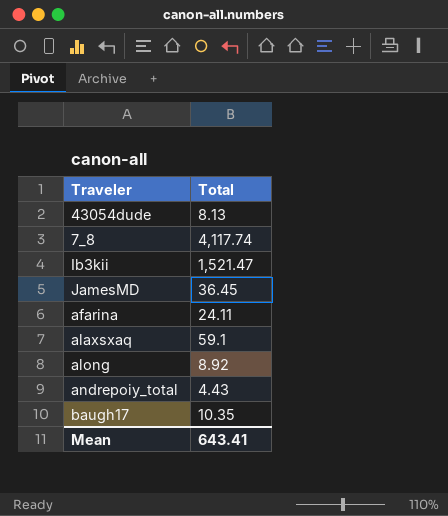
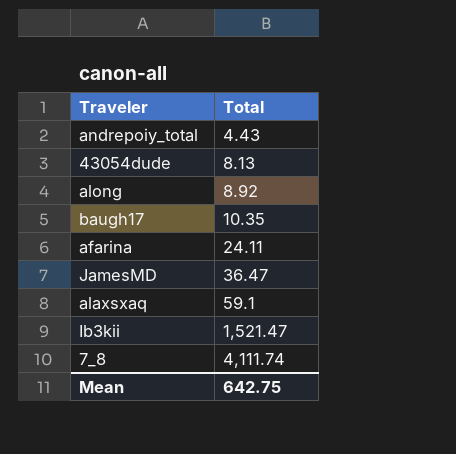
row order: none -> Total ascending
JamesMD | Total: 36.45 -> 36.47
7_8 | Total: 4,117.74 -> 4,111.74
Mean | Total: 643.41 -> 642.75

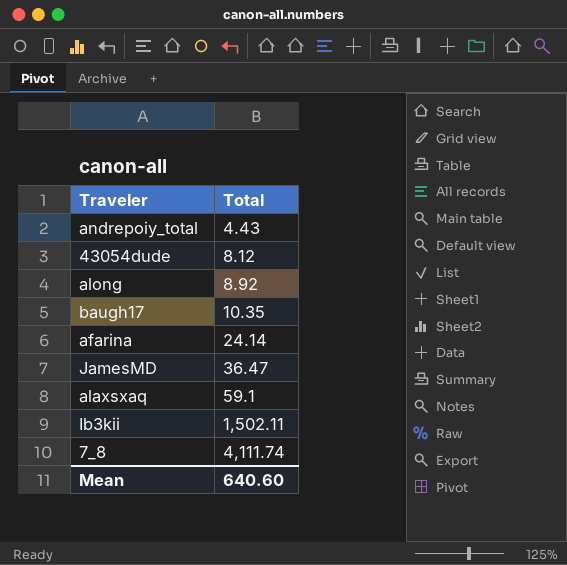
43054dude | Total: 8.13 -> 8.12
afarina | Total: 24.11 -> 24.14
Ib3kii | Total: 1,521.47 -> 1,502.11
Mean | Total: 642.75 -> 640.60

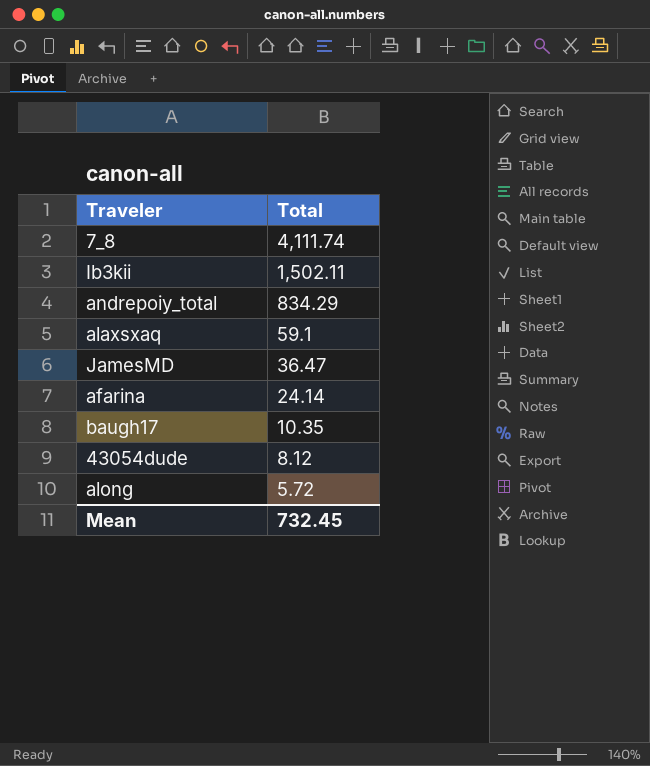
row order: Total ascending -> Total descending
andrepoiy_total | Total: 4.43 -> 834.29
along | Total: 8.92 -> 5.72
Mean | Total: 640.60 -> 732.45

